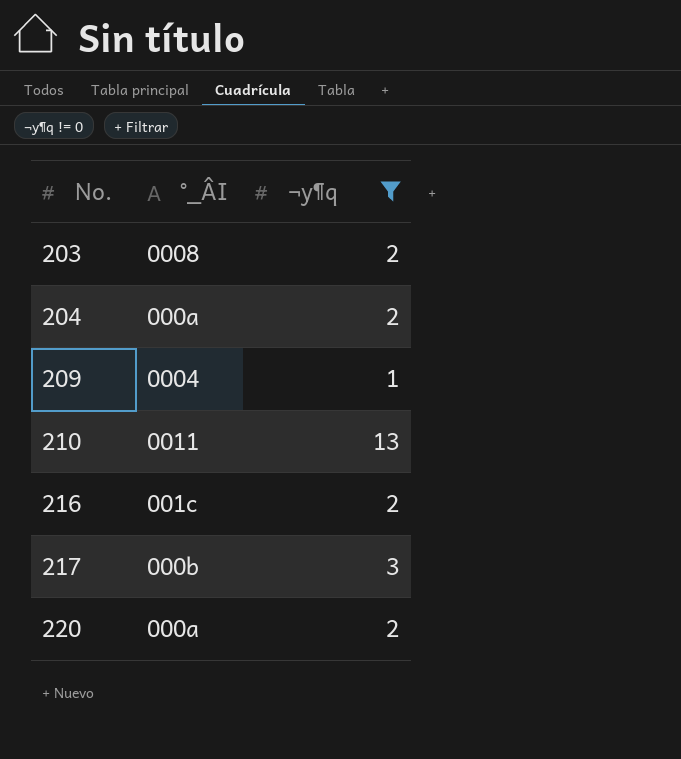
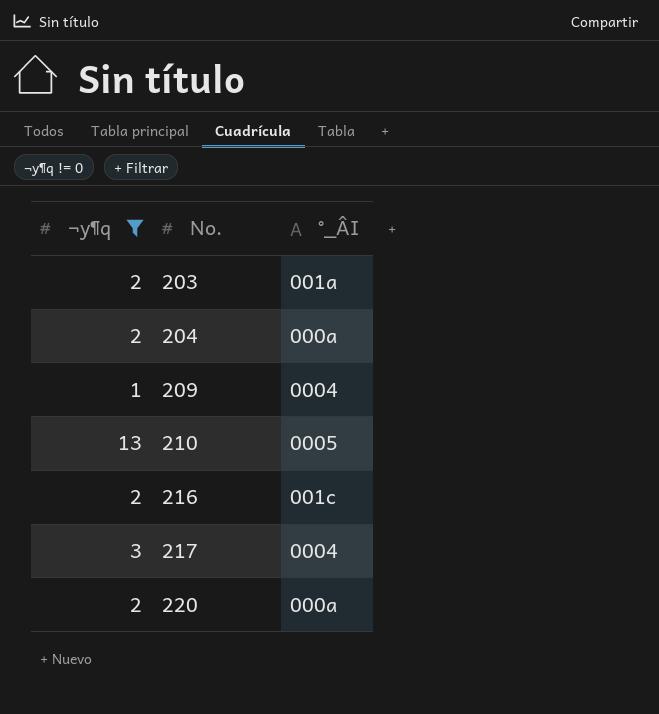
column ¬y¶q | position: 3 -> 1
203 | °_ÂI: 0008 -> 001a
210 | °_ÂI: 0011 -> 0005
217 | °_ÂI: 000b -> 0004

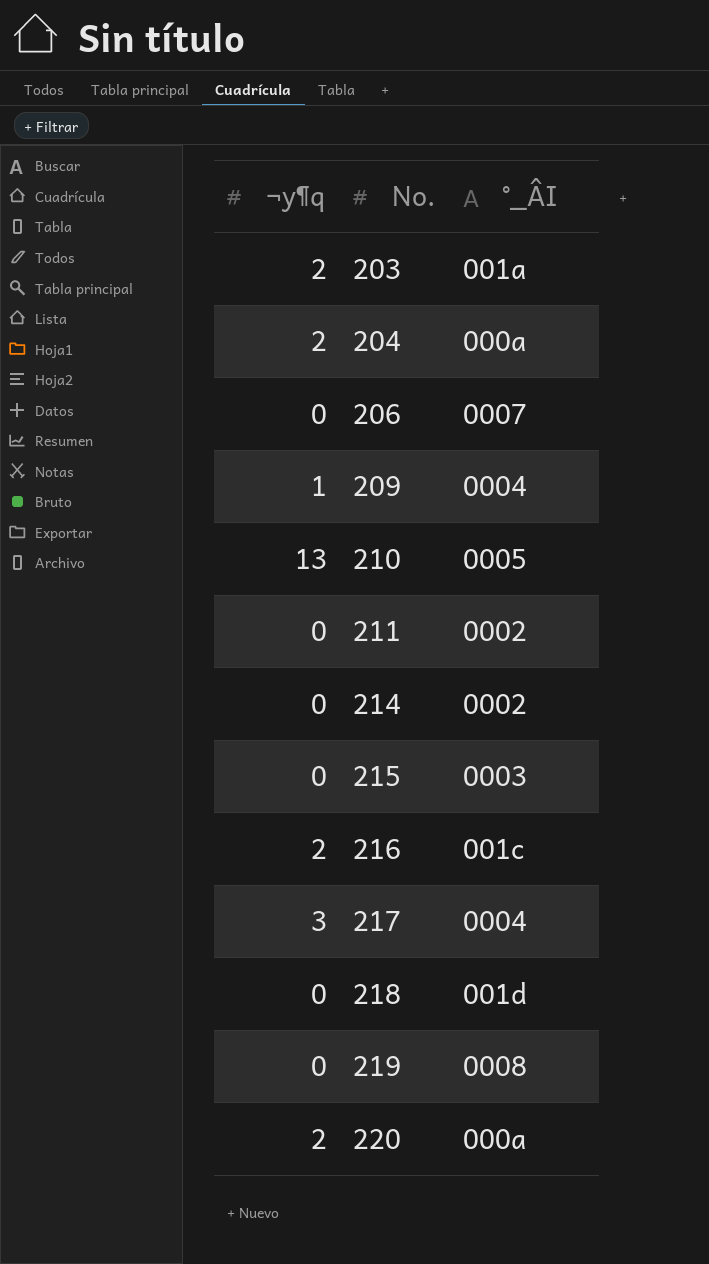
filter: ¬y¶q != 0 -> none

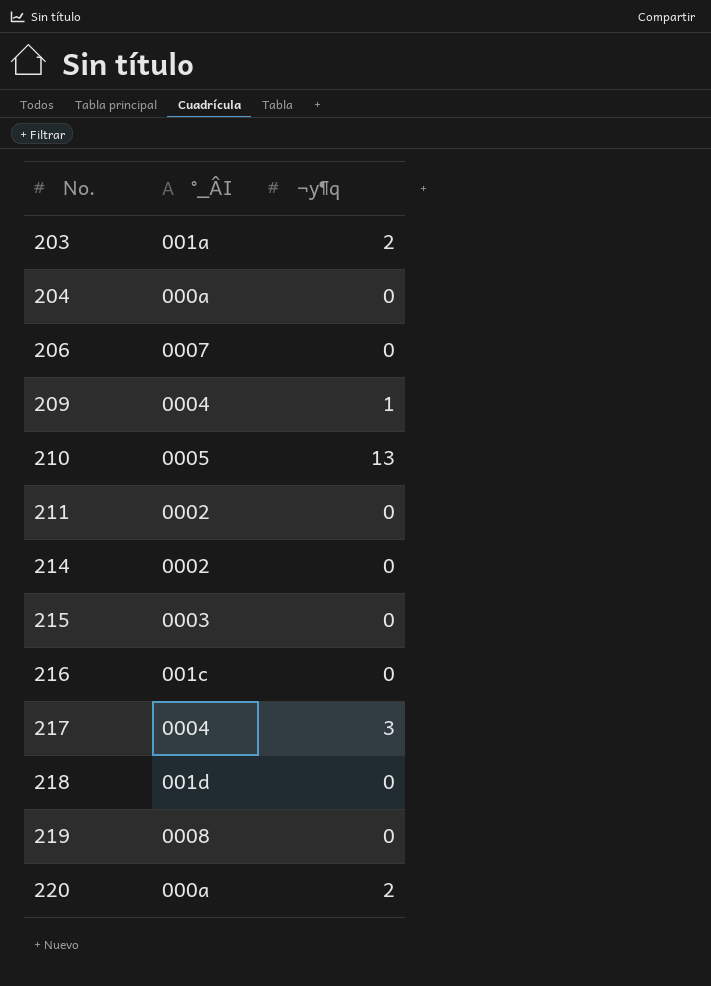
column ¬y¶q | position: 1 -> 3
204 | ¬y¶q: 2 -> 0
216 | ¬y¶q: 2 -> 0

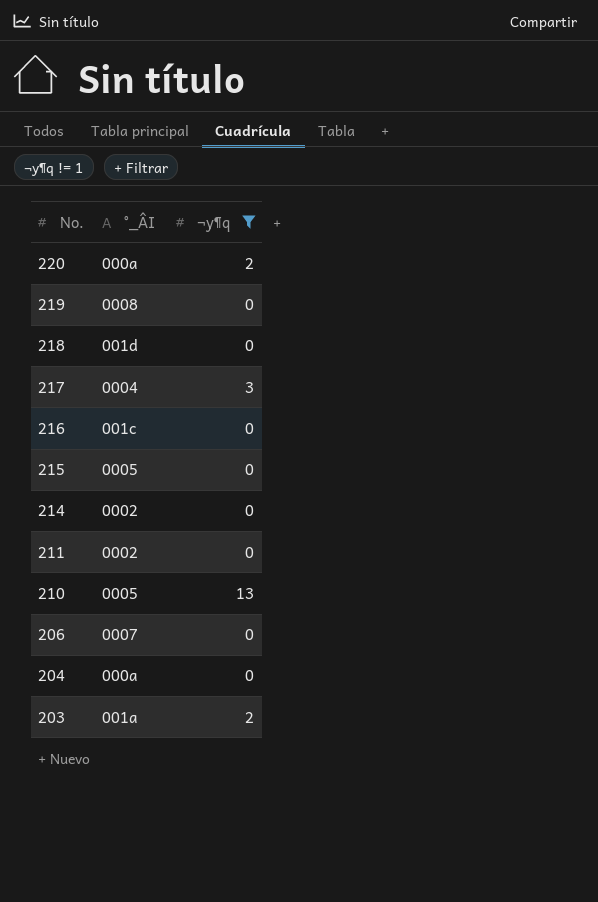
filter: none -> ¬y¶q != 1
row order: No. ascending -> No. descending
215 | °_ÂI: 0003 -> 0005

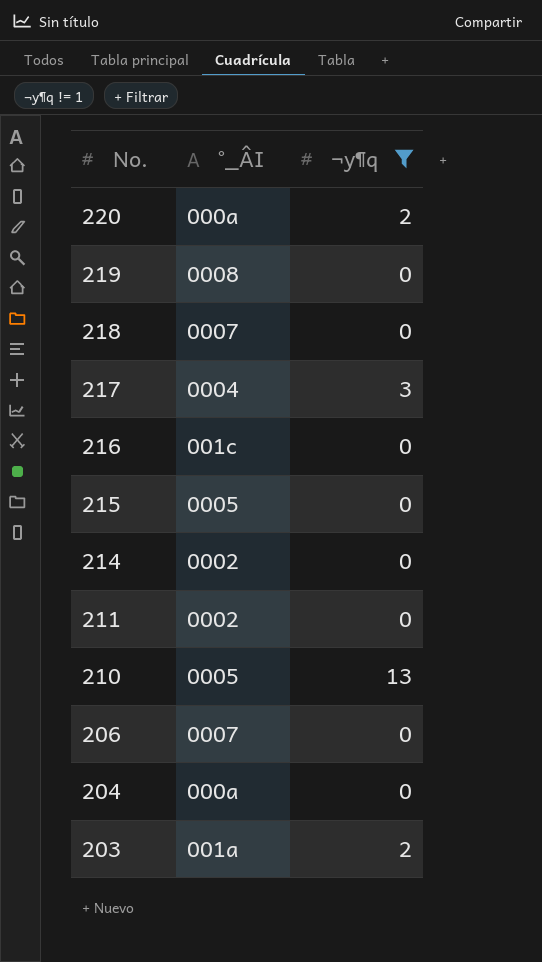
218 | °_ÂI: 001d -> 0007

